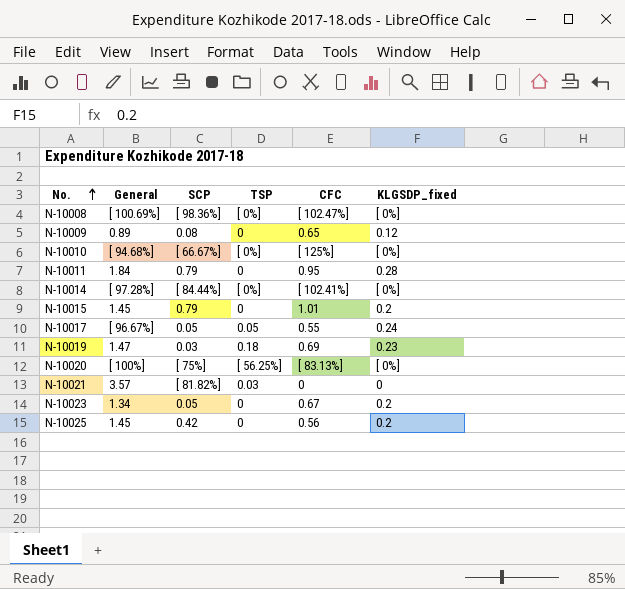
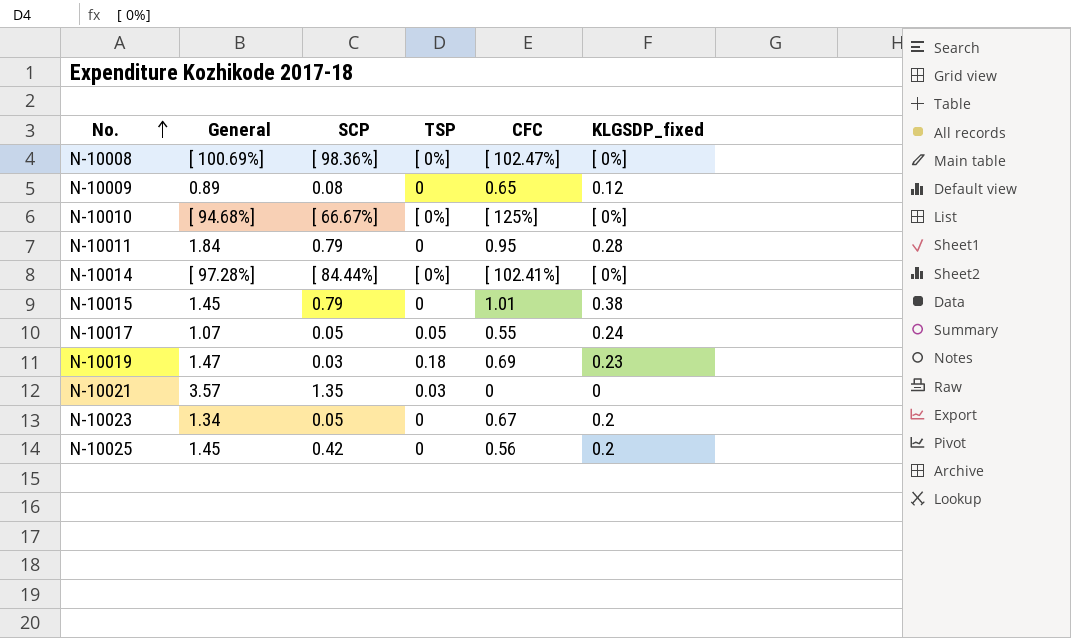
row N-10020: [ 100%] | [ 75%] | [ 56.25%] | [ 83.13%] | [ 0%] -> none
N-10015 | KLGSDP_fixed: 0.2 -> 0.38
N-10017 | General: [ 96.67%] -> 1.07
N-10021 | SCP: [ 81.82%] -> 1.35

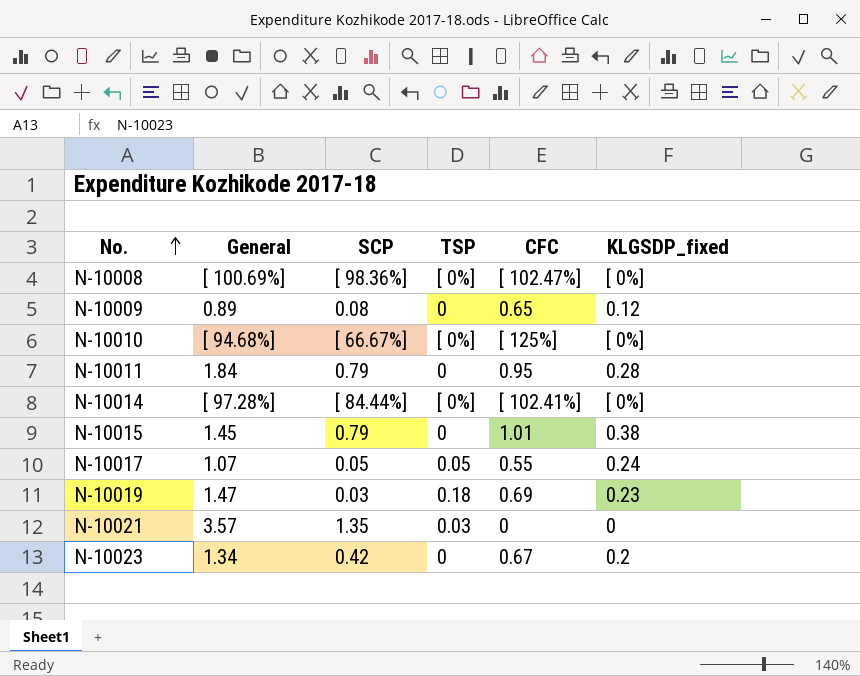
row N-10025: 1.45 | 0.42 | 0 | 0.56 | 0.2 -> none
N-10023 | SCP: 0.05 -> 0.42

